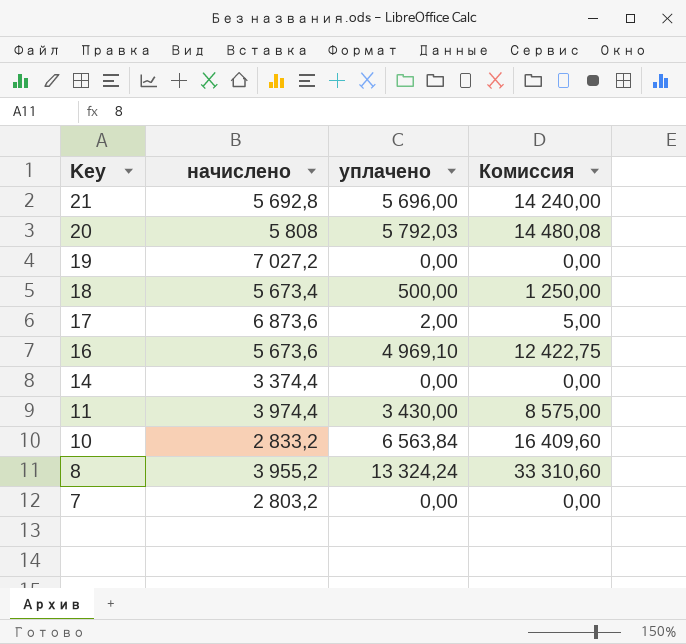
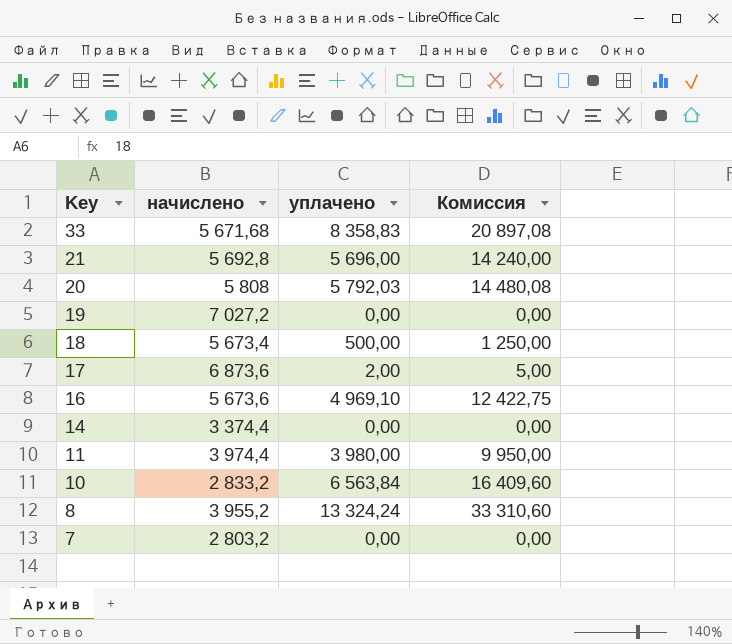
row 33: none -> 5 671,68 | 8 358,83 | 20 897,08
11 | уплачено: 3 430,00 -> 3 980,00
11 | Комиссия: 8 575,00 -> 9 950,00

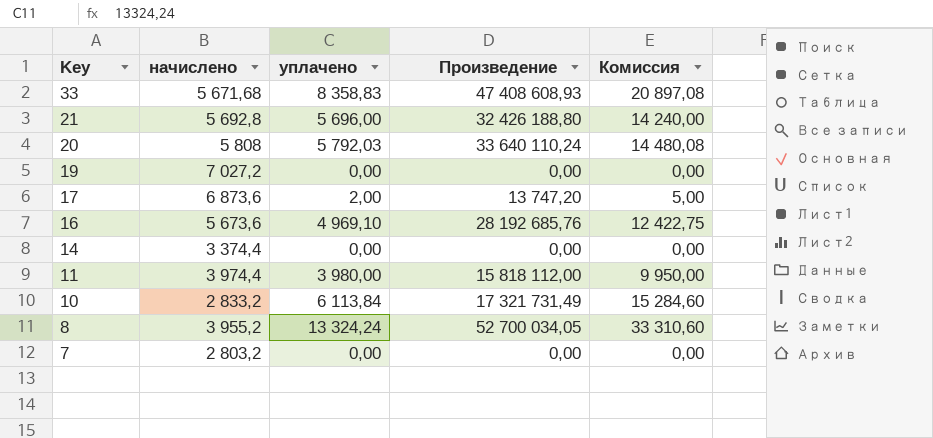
column Произведение | formula: none -> [начислено] * [уплачено]
row 18: 5 673,4 | 500,00 | 1 250,00 -> none
10 | уплачено: 6 563,84 -> 6 113,84
10 | Комиссия: 16 409,60 -> 15 284,60

